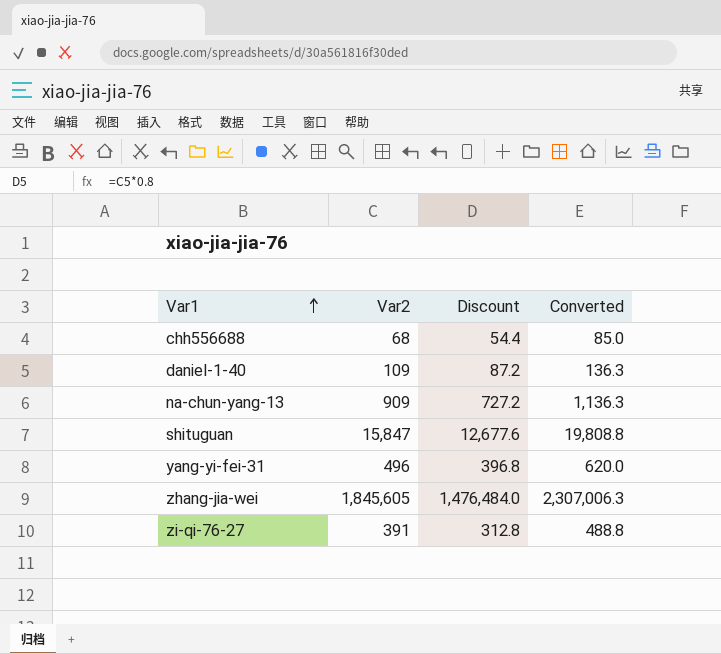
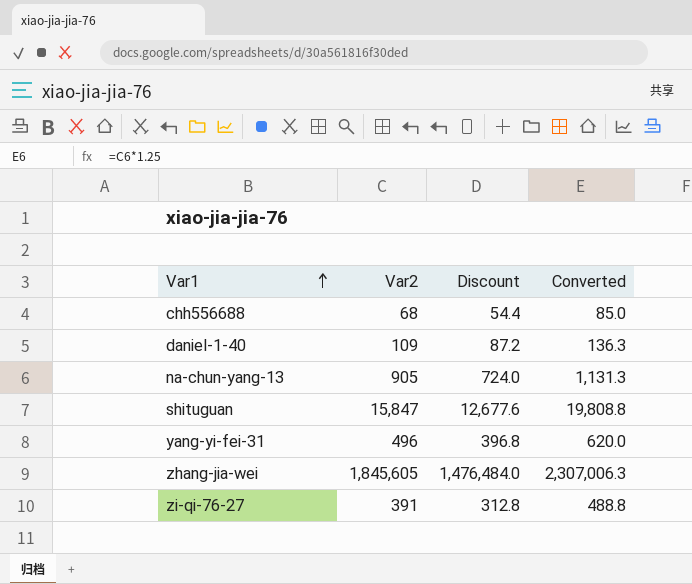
na-chun-yang-13 | Var2: 909 -> 905
na-chun-yang-13 | Discount: 727.2 -> 724.0
na-chun-yang-13 | Converted: 1,136.3 -> 1,131.3

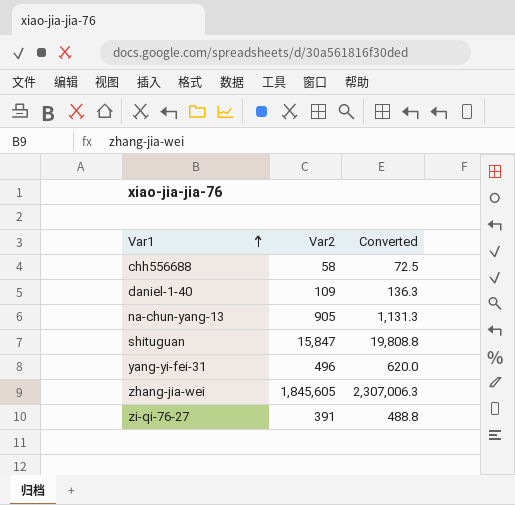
column Discount | formula: [Var2] * 0.8 -> none
chh556688 | Var2: 68 -> 58
chh556688 | Converted: 85.0 -> 72.5

